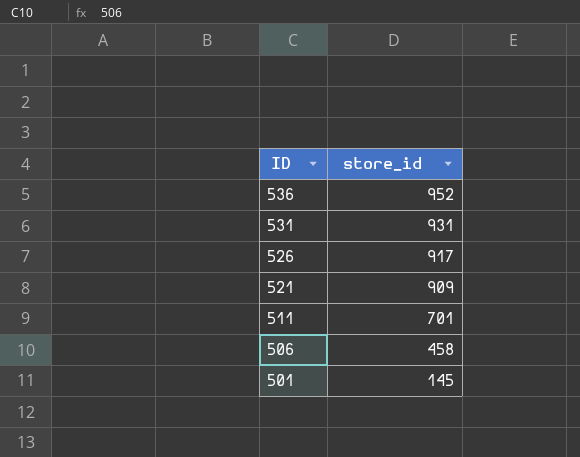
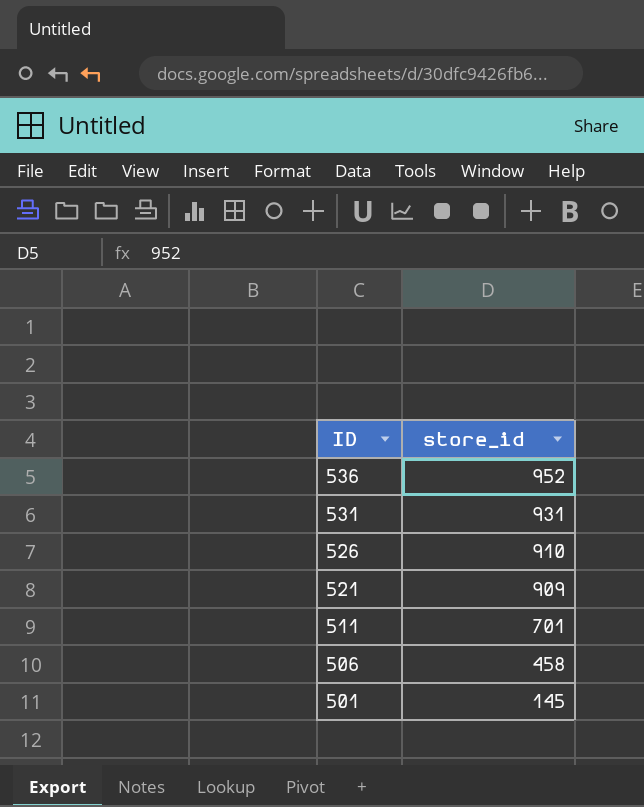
526 | store_id: 917 -> 910

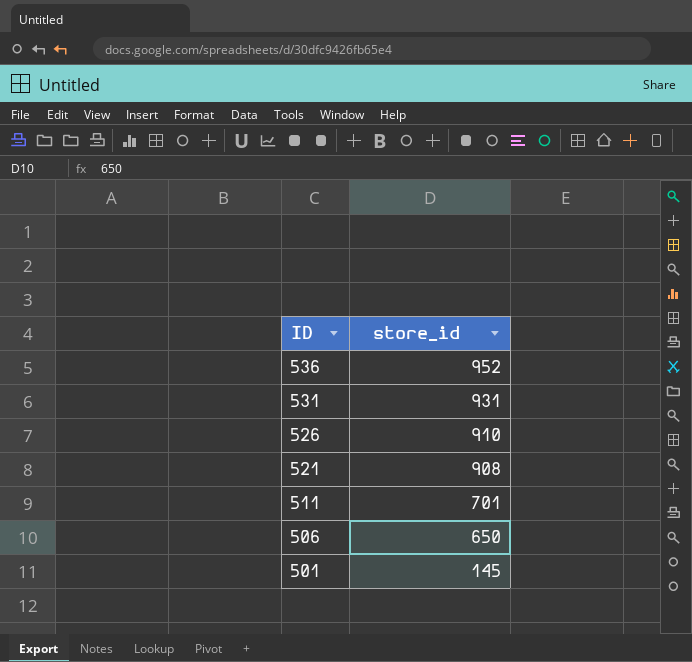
521 | store_id: 909 -> 908
506 | store_id: 458 -> 650

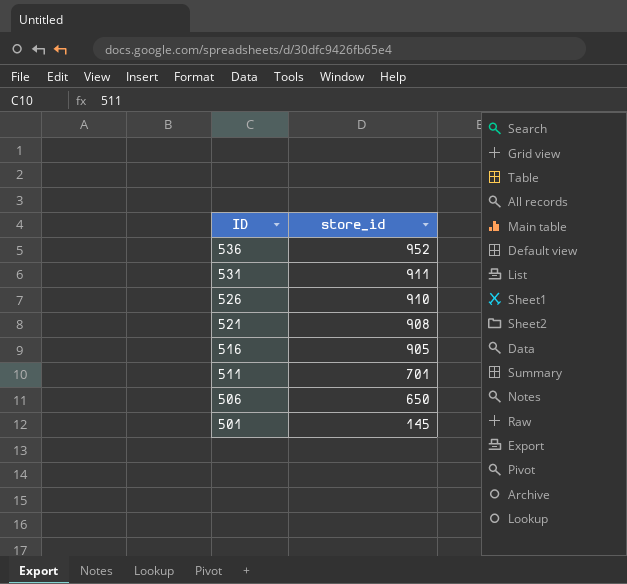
531 | store_id: 931 -> 911
row 516: none -> 905

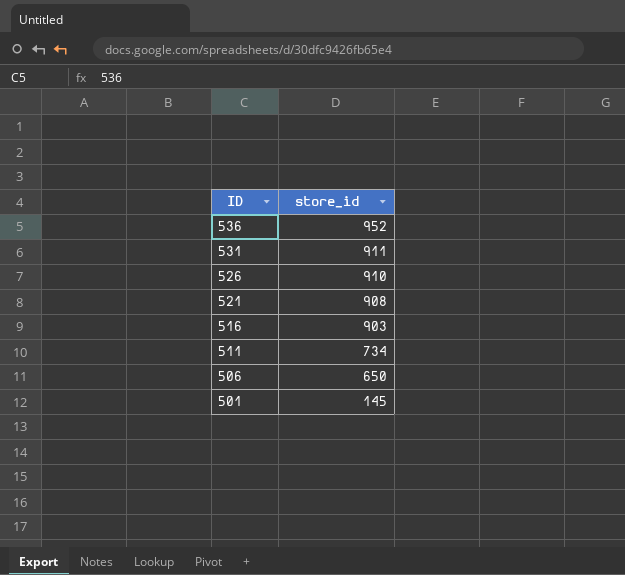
516 | store_id: 905 -> 903
511 | store_id: 701 -> 734

